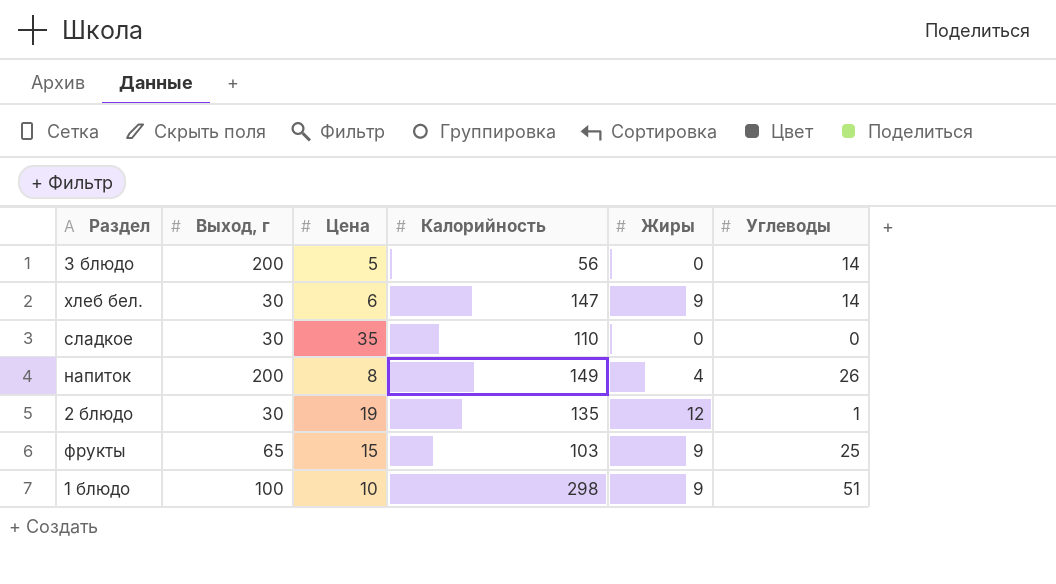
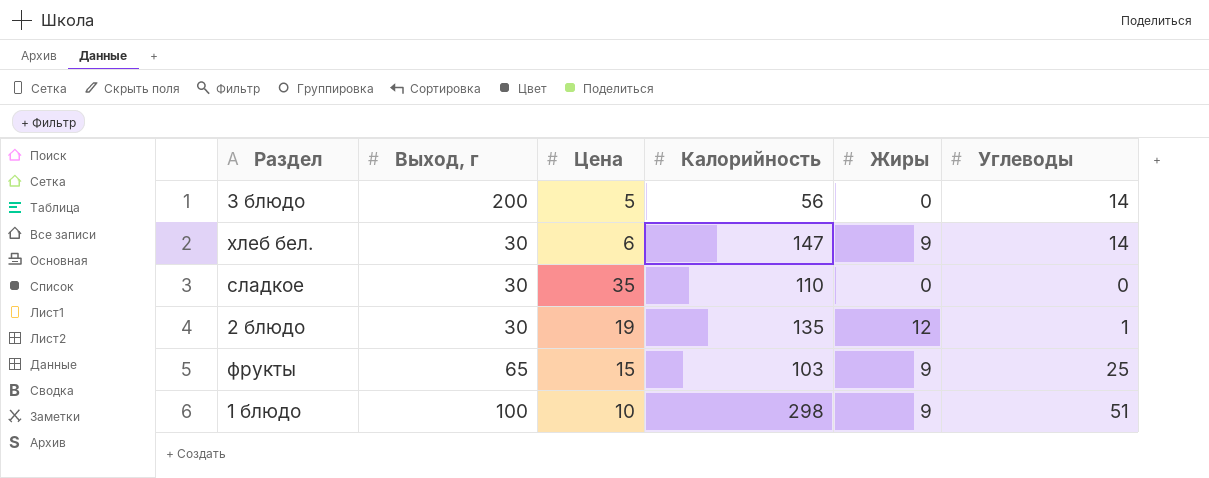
row напиток: 200 | 8 | 149 | 4 | 26 -> none

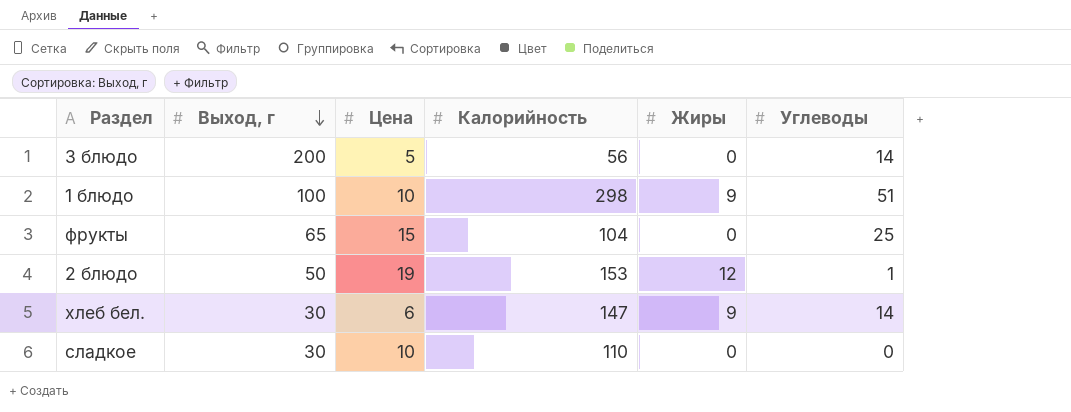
row order: none -> Выход, г descending
фрукты | Калорийность: 103 -> 104
фрукты | Жиры: 9 -> 0
2 блюдо | Выход, г: 30 -> 50
2 блюдо | Калорийность: 135 -> 153
сладкое | Цена: 35 -> 10

